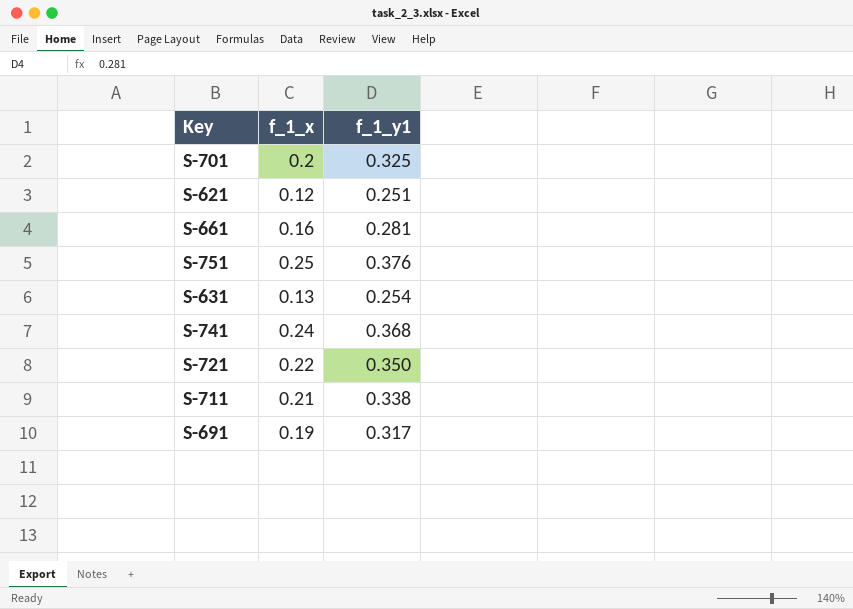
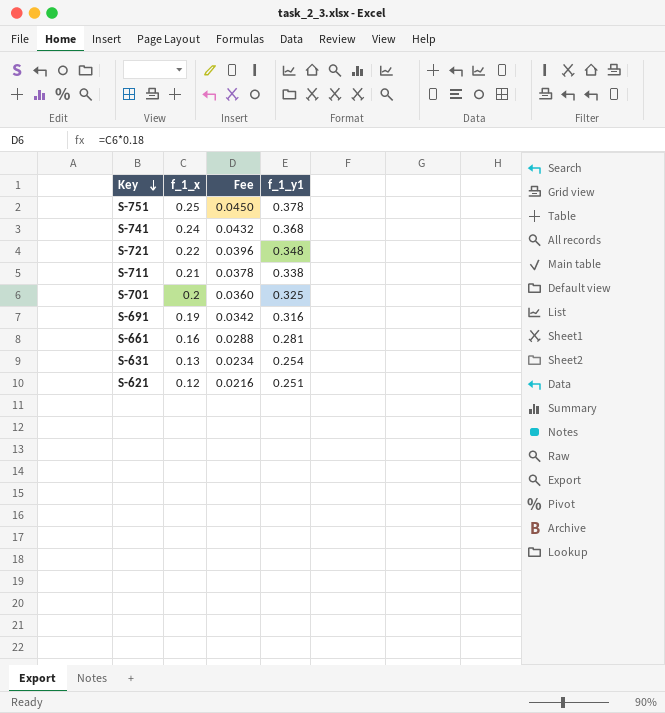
row order: none -> Key descending
column Fee | formula: none -> [f_1_x] * 0.18
S-751 | f_1_y1: 0.376 -> 0.378
S-721 | f_1_y1: 0.350 -> 0.348
S-691 | f_1_y1: 0.317 -> 0.316

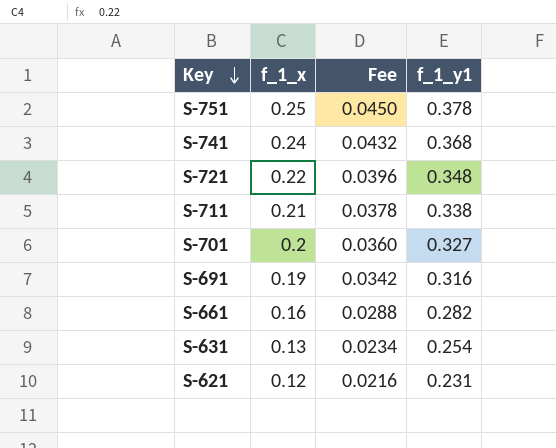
S-701 | f_1_y1: 0.325 -> 0.327
S-661 | f_1_y1: 0.281 -> 0.282
S-621 | f_1_y1: 0.251 -> 0.231

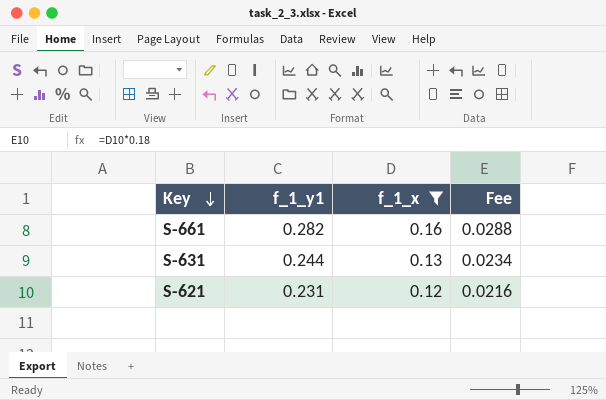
filter: none -> f_1_x <= 0.16
column f_1_y1 | position: 4 -> 2
S-631 | f_1_y1: 0.254 -> 0.244

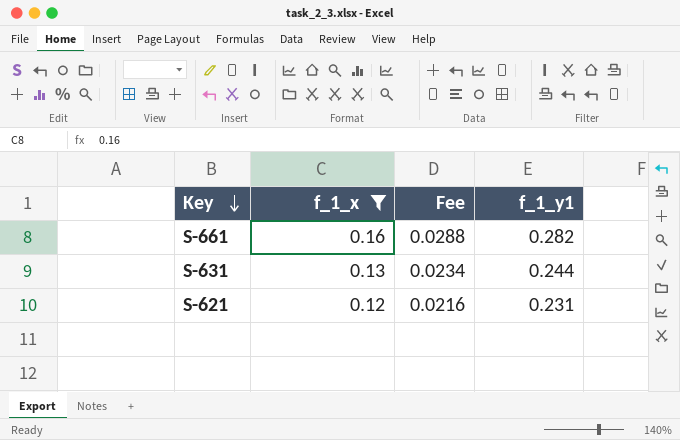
column f_1_y1 | position: 2 -> 4

